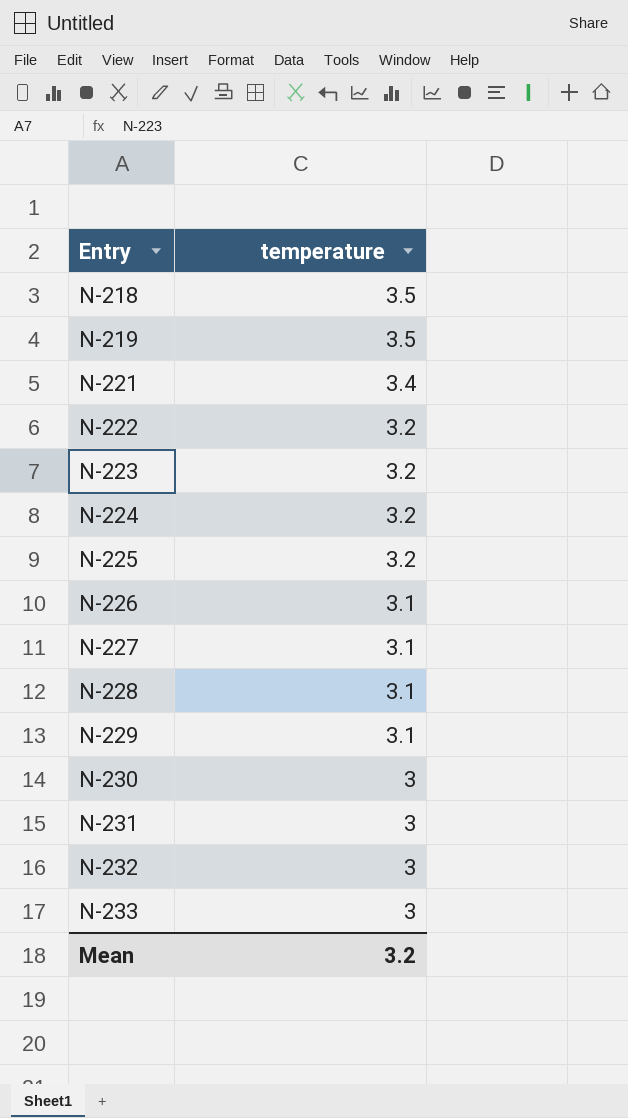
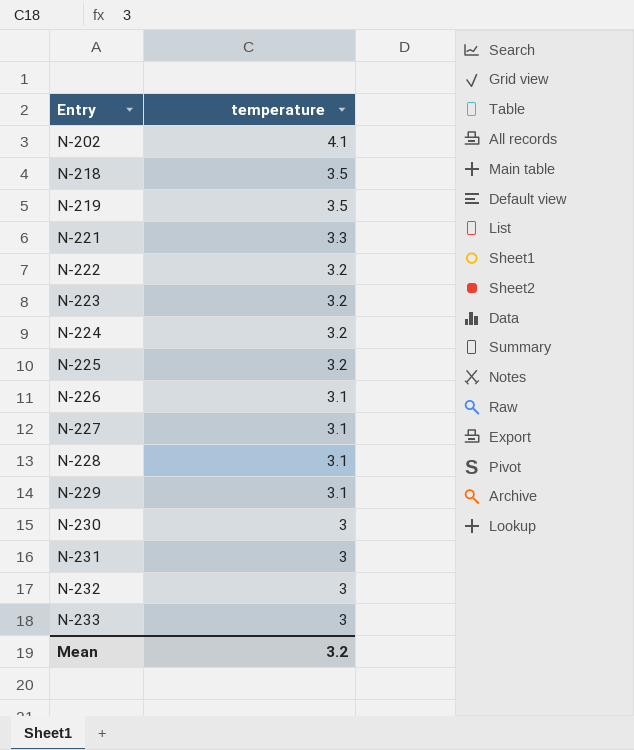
row N-202: none -> 4.1
N-221 | temperature: 3.4 -> 3.3

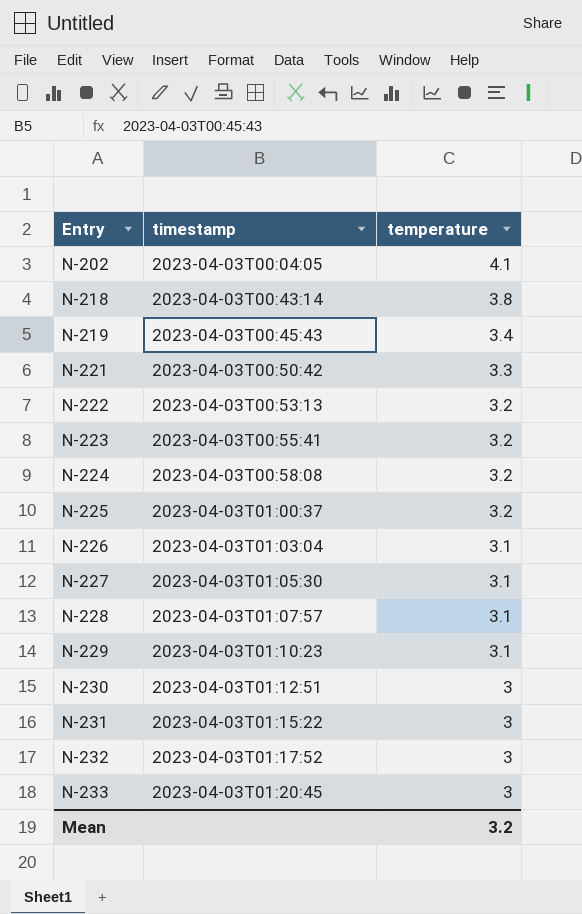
column timestamp | position: none -> 2
N-218 | temperature: 3.5 -> 3.8
N-219 | temperature: 3.5 -> 3.4

